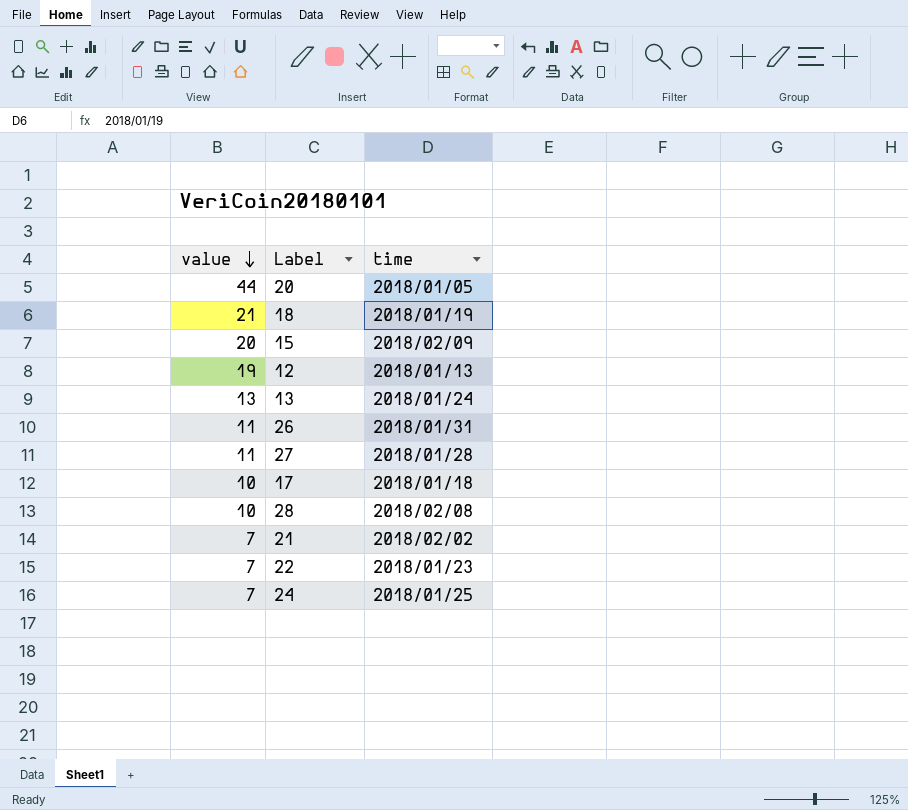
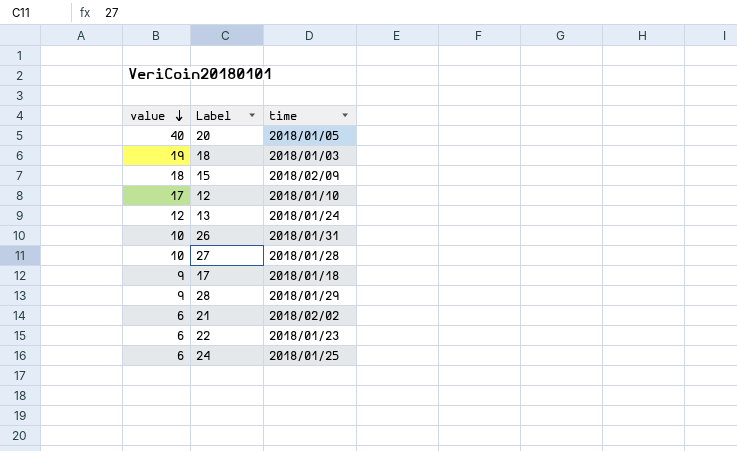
20 | value: 44 -> 40
18 | value: 21 -> 19
18 | time: 2018/01/19 -> 2018/01/03
15 | value: 20 -> 18
12 | value: 19 -> 17
12 | time: 2018/01/13 -> 2018/01/10
13 | value: 13 -> 12
26 | value: 11 -> 10
27 | value: 11 -> 10
17 | value: 10 -> 9
28 | value: 10 -> 9
28 | time: 2018/02/08 -> 2018/01/29
21 | value: 7 -> 6
22 | value: 7 -> 6
24 | value: 7 -> 6

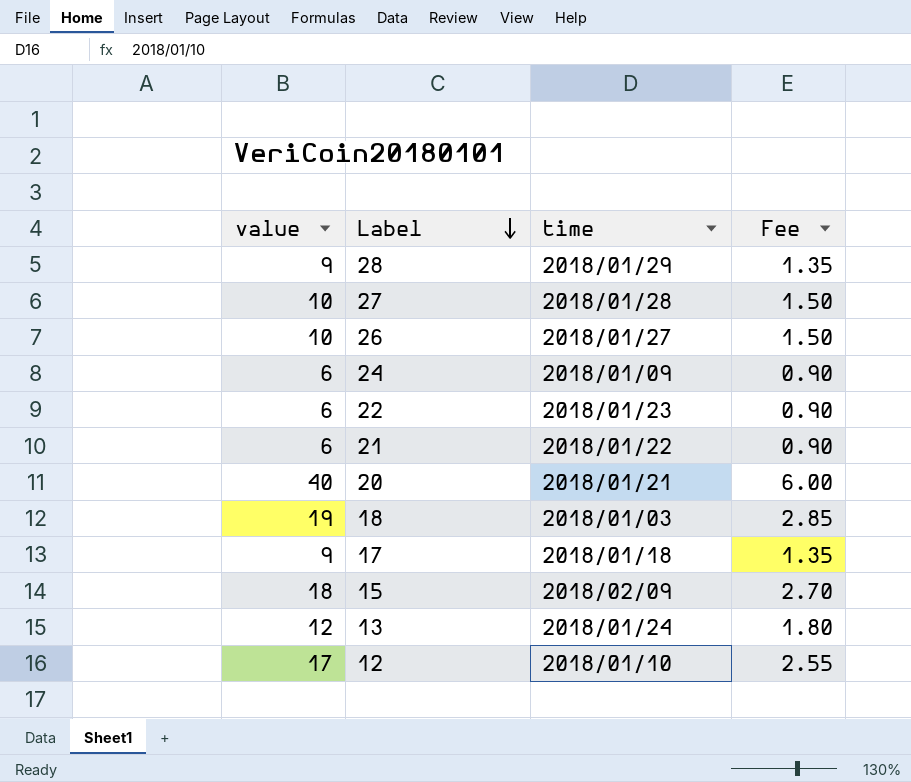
row order: value descending -> Label descending
column Fee | formula: none -> [value] * 0.15
26 | time: 2018/01/31 -> 2018/01/27
24 | time: 2018/01/25 -> 2018/01/09
21 | time: 2018/02/02 -> 2018/01/22
20 | time: 2018/01/05 -> 2018/01/21

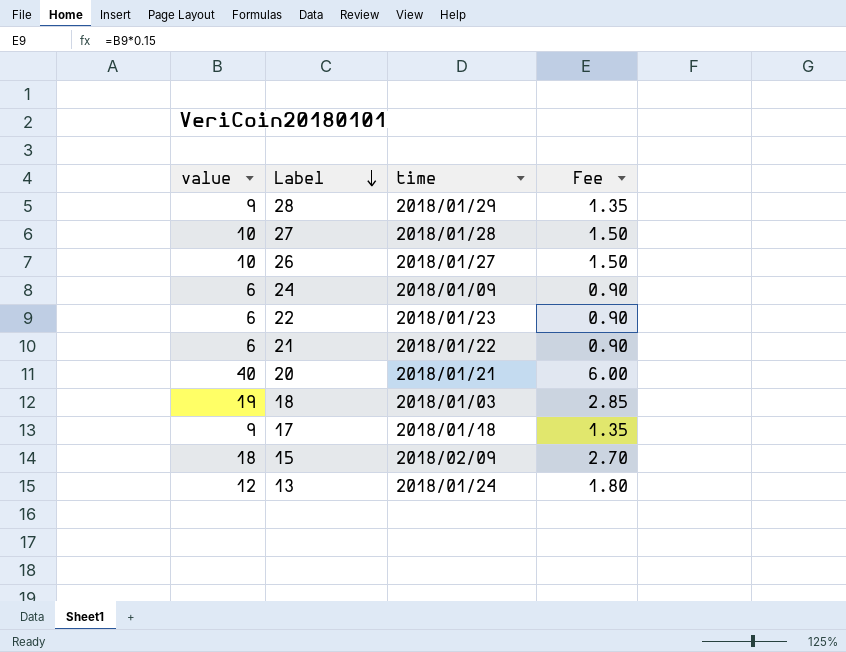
row 12: 17 | 2018/01/10 | 2.55 -> none

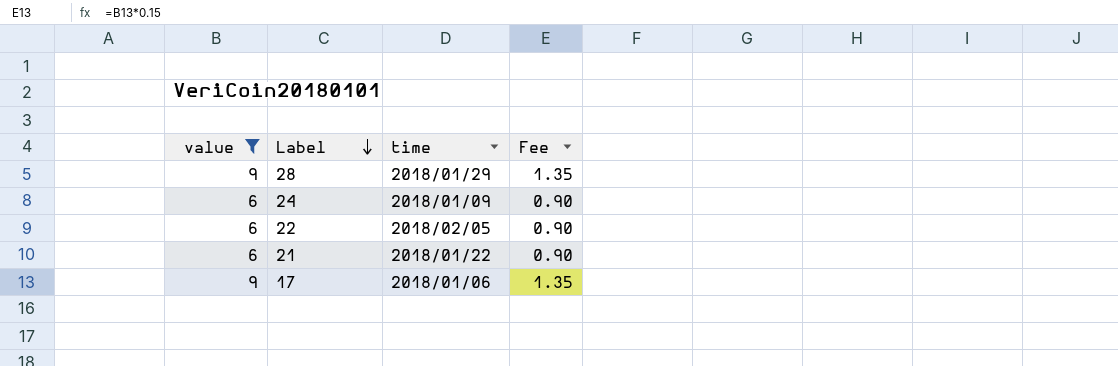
filter: none -> value <= 9
22 | time: 2018/01/23 -> 2018/02/05
17 | time: 2018/01/18 -> 2018/01/06

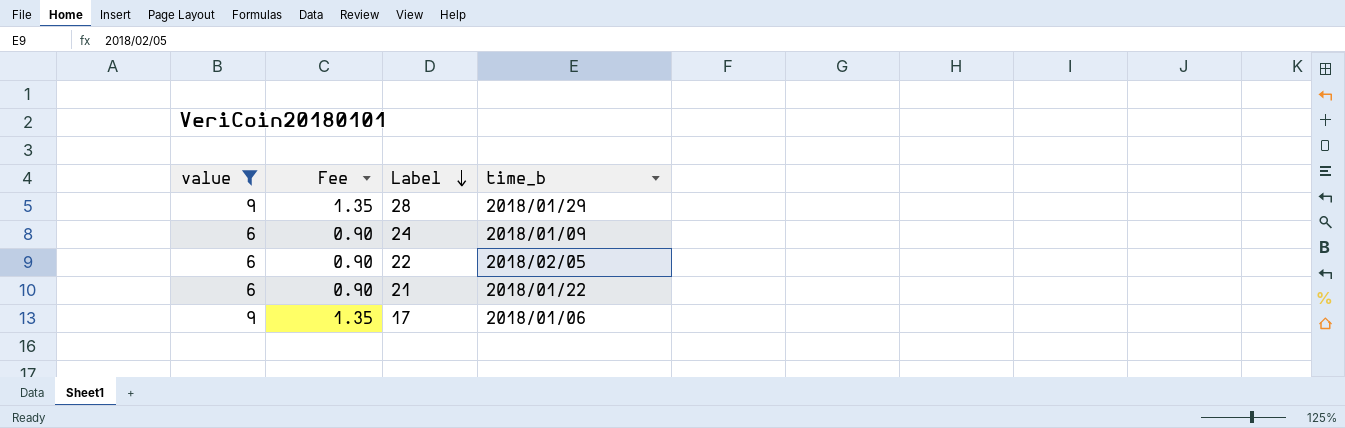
column Fee | position: 4 -> 2
column name: time -> time_b

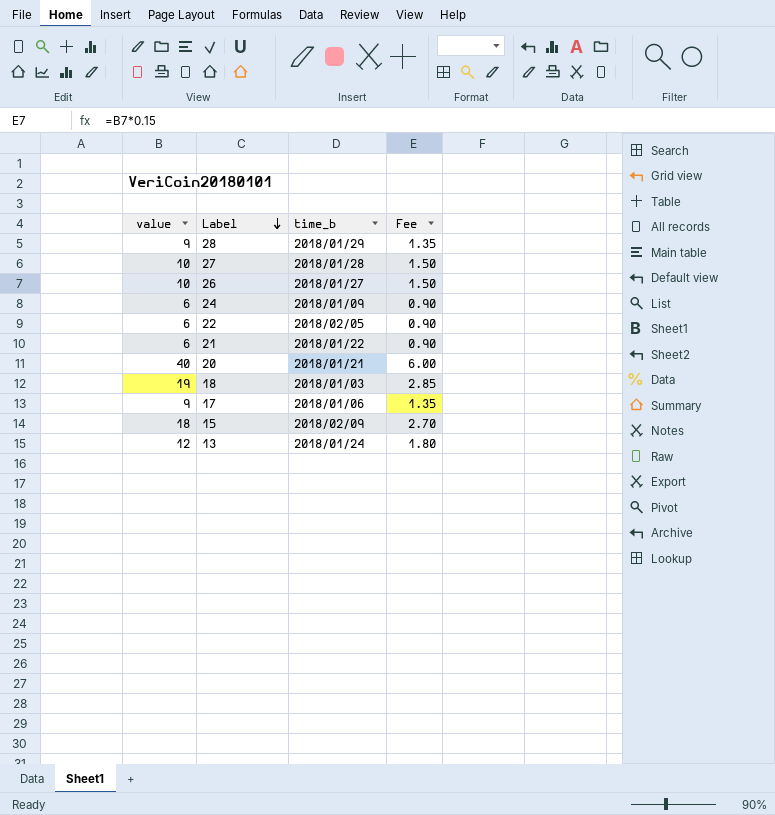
filter: value <= 9 -> none
column Fee | position: 2 -> 4

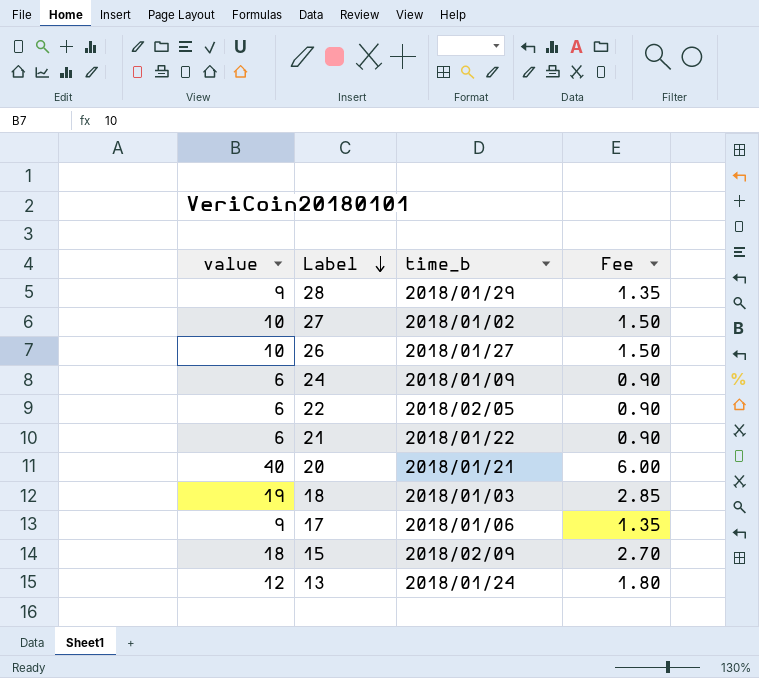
27 | time_b: 2018/01/28 -> 2018/01/02

